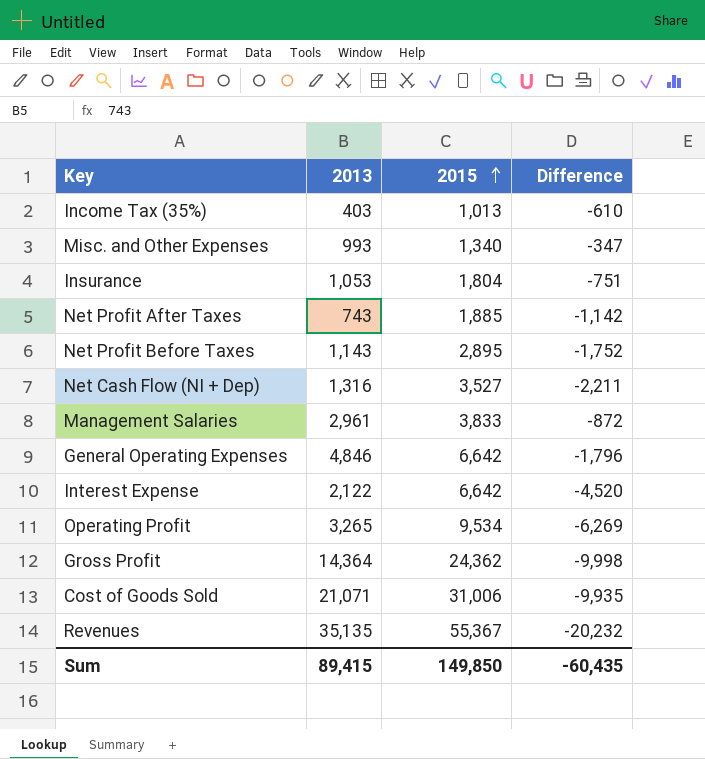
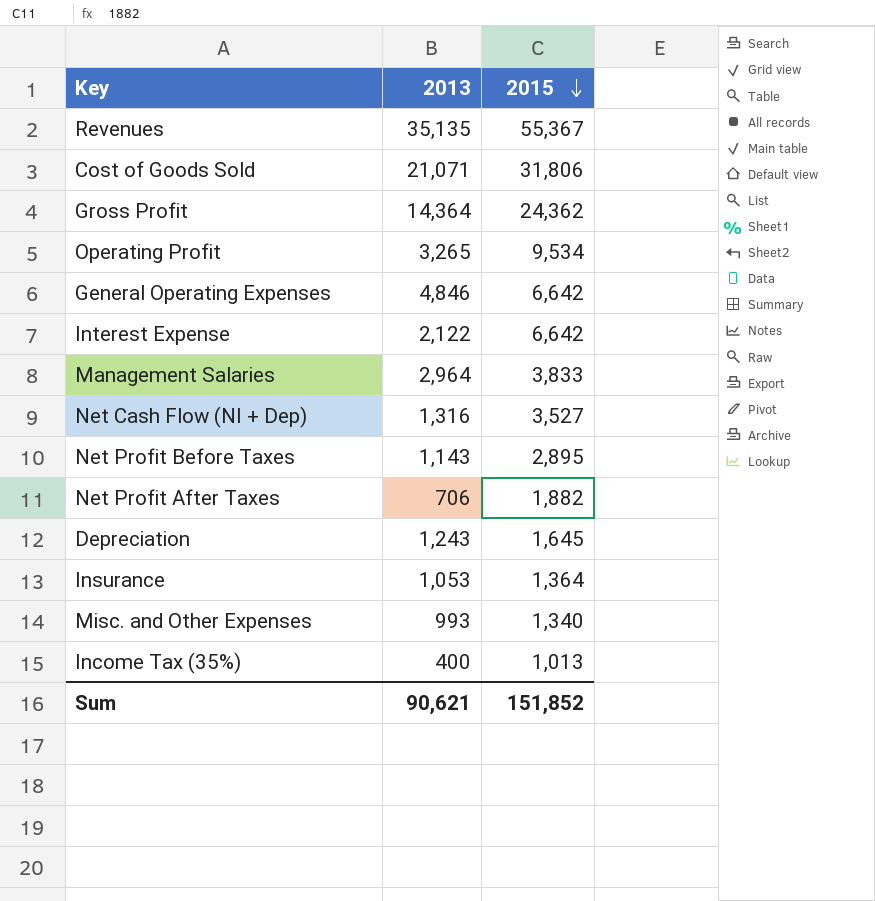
row order: 2015 ascending -> 2015 descending
column Difference | formula: [2013] - [2015] -> none
Cost of Goods Sold | 2015: 31,006 -> 31,806
Management Salaries | 2013: 2,961 -> 2,964
Net Profit After Taxes | 2013: 743 -> 706
Net Profit After Taxes | 2015: 1,885 -> 1,882
row Depreciation: none -> 1,243 | 1,645
Insurance | 2015: 1,804 -> 1,364
Income Tax (35%) | 2013: 403 -> 400
Sum | 2013: 89,415 -> 90,621
Sum | 2015: 149,850 -> 151,852

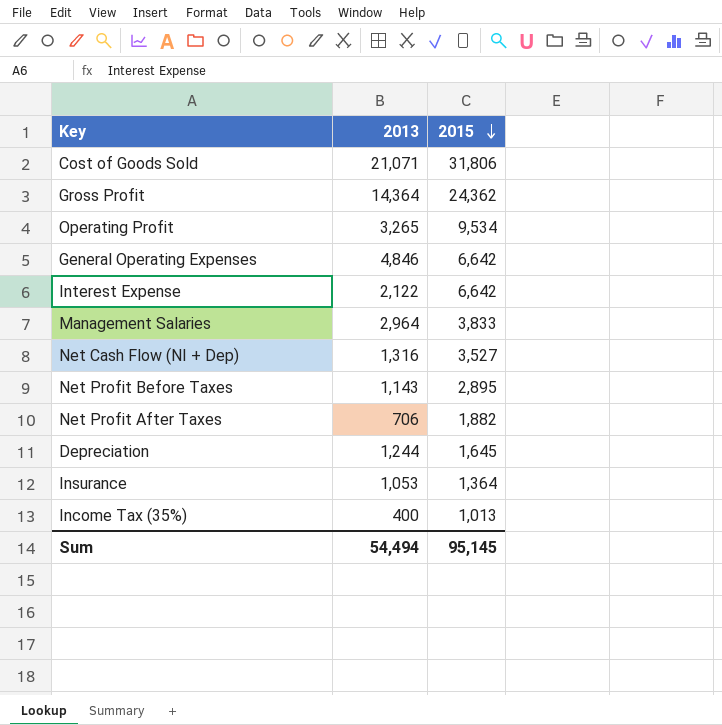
row Revenues: 35,135 | 55,367 -> none
row Misc. and Other Expenses: 993 | 1,340 -> none
Depreciation | 2013: 1,243 -> 1,244
Sum | 2013: 90,621 -> 54,494
Sum | 2015: 151,852 -> 95,145

